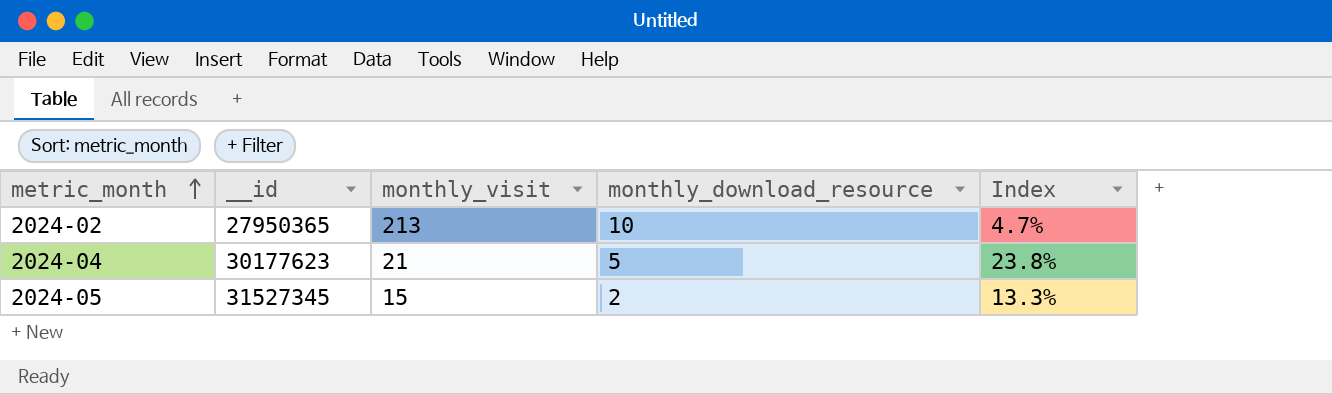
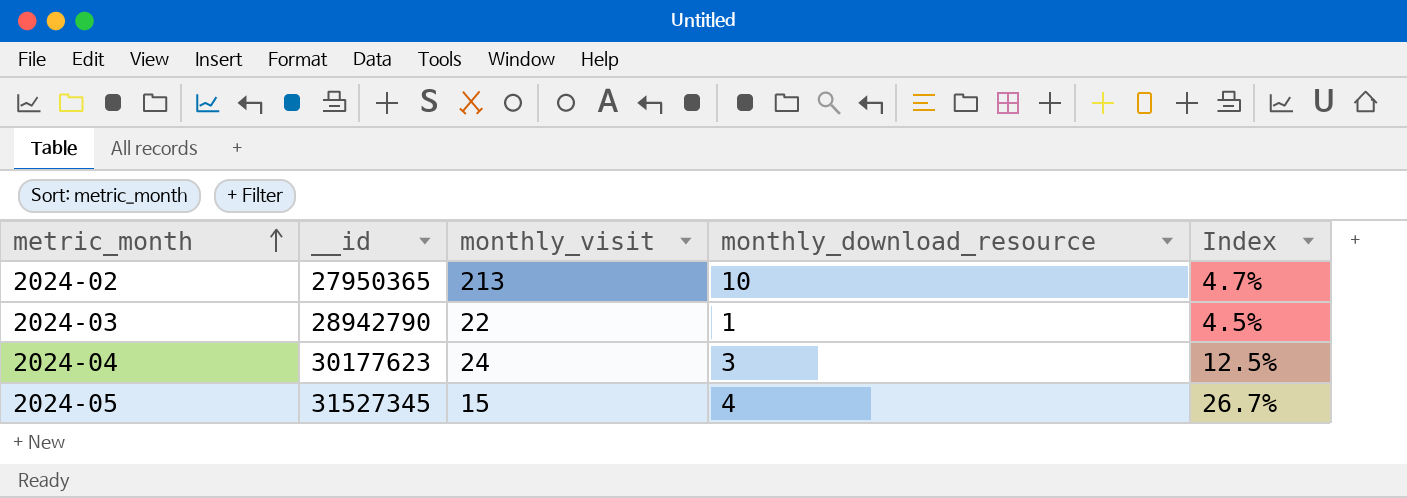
row 2024-03: none -> 28942790 | 22 | 1 | 4.5%
2024-04 | monthly_visit: 21 -> 24
2024-04 | monthly_download_resource: 5 -> 3
2024-04 | Index: 23.8% -> 12.5%
2024-05 | monthly_download_resource: 2 -> 4
2024-05 | Index: 13.3% -> 26.7%

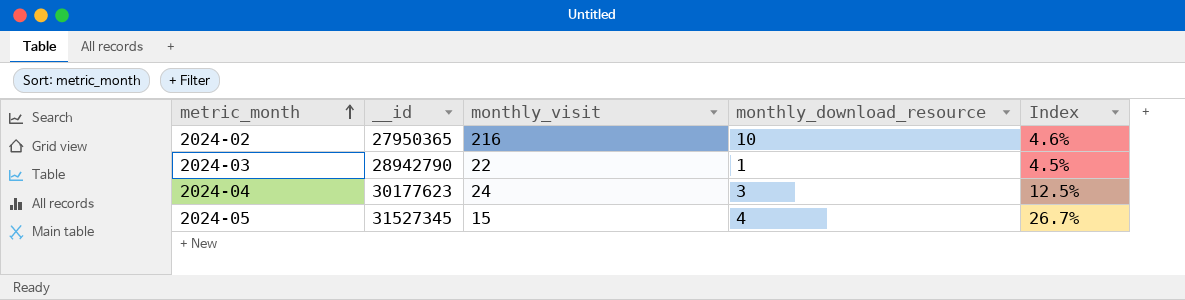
2024-02 | monthly_visit: 213 -> 216
2024-02 | Index: 4.7% -> 4.6%

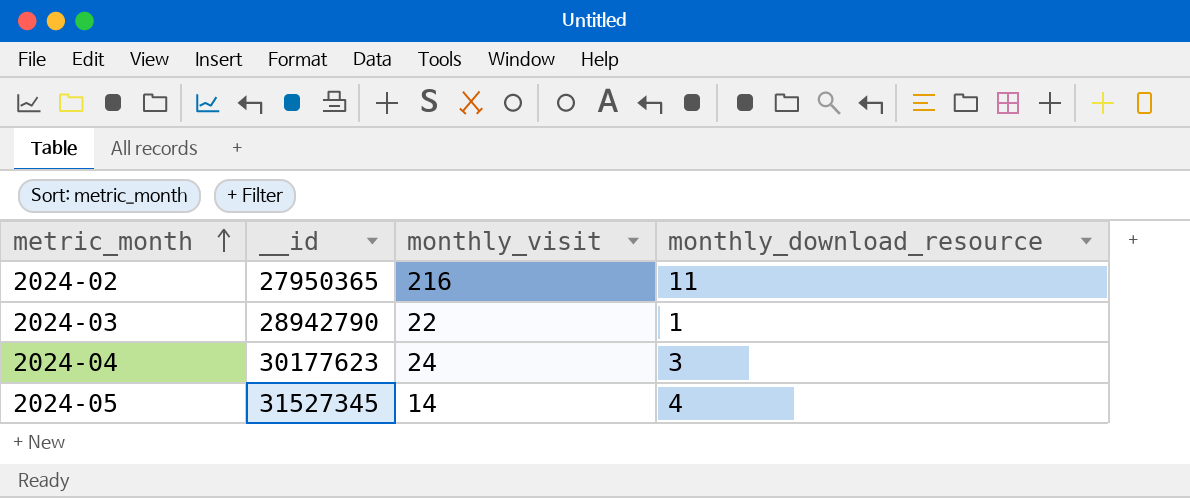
column Index | formula: [monthly_download_resource] / [monthly_visit] -> none
2024-02 | monthly_download_resource: 10 -> 11
2024-05 | monthly_visit: 15 -> 14

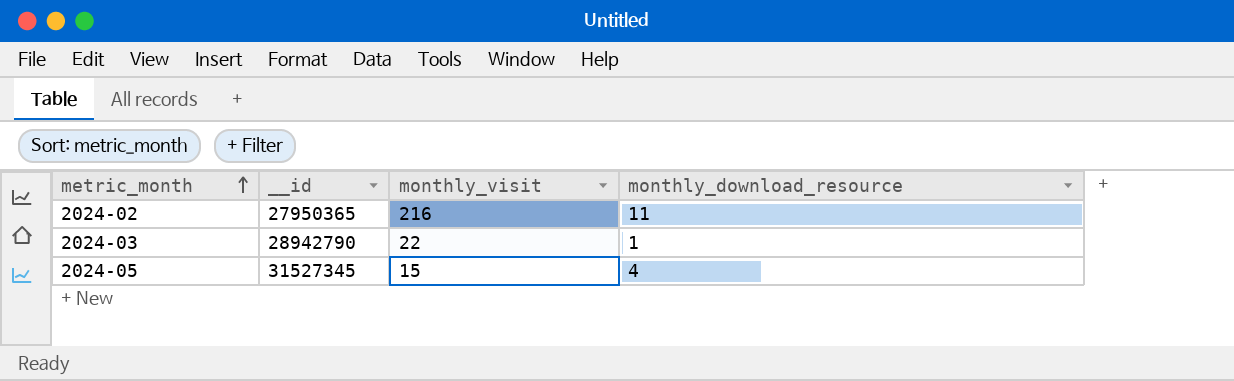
row 2024-04: 30177623 | 24 | 3 -> none
2024-05 | monthly_visit: 14 -> 15

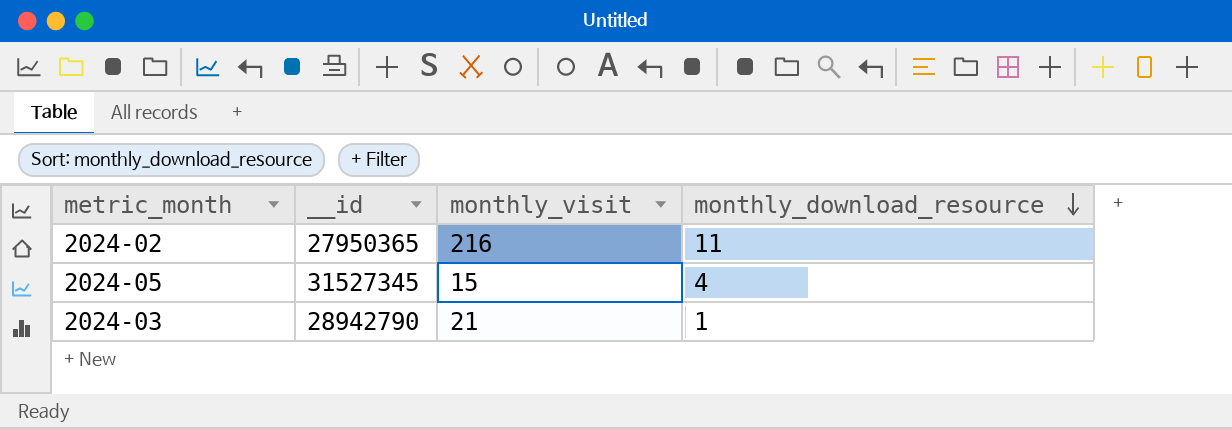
row order: metric_month ascending -> monthly_download_resource descending
2024-03 | monthly_visit: 22 -> 21

